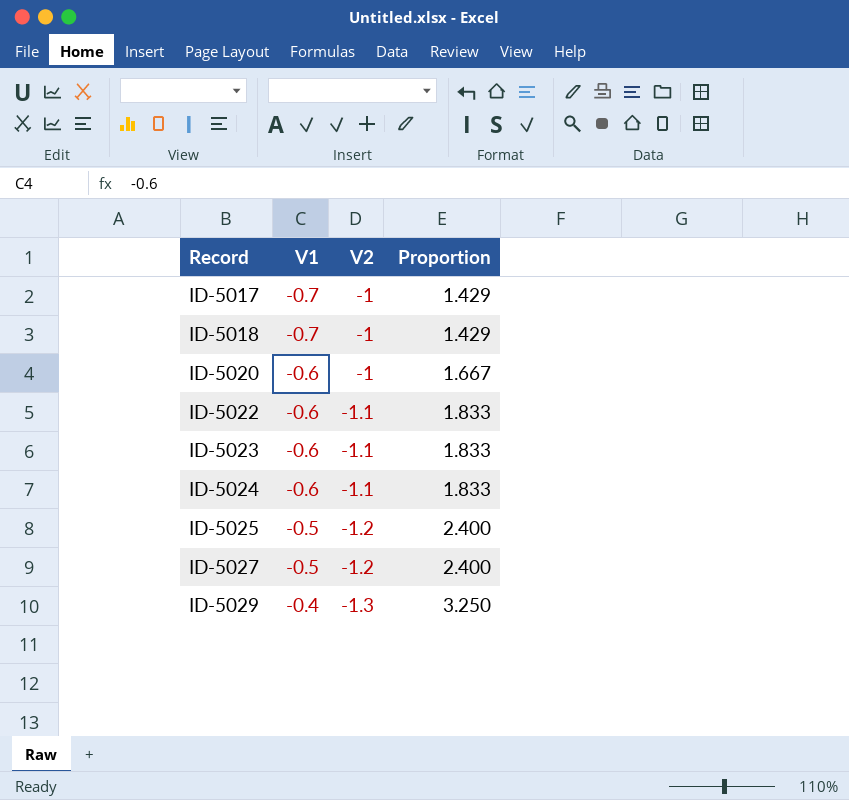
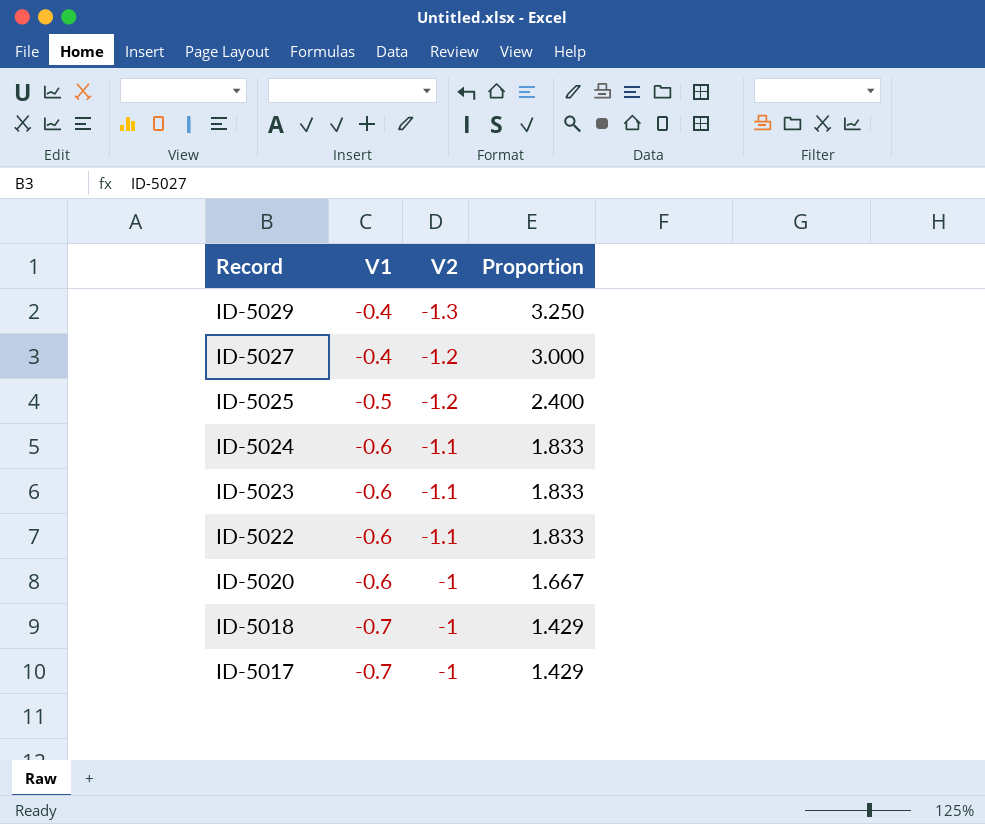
row order: Record ascending -> Record descending
ID-5027 | V1: -0.5 -> -0.4
ID-5027 | Proportion: 2.400 -> 3.000

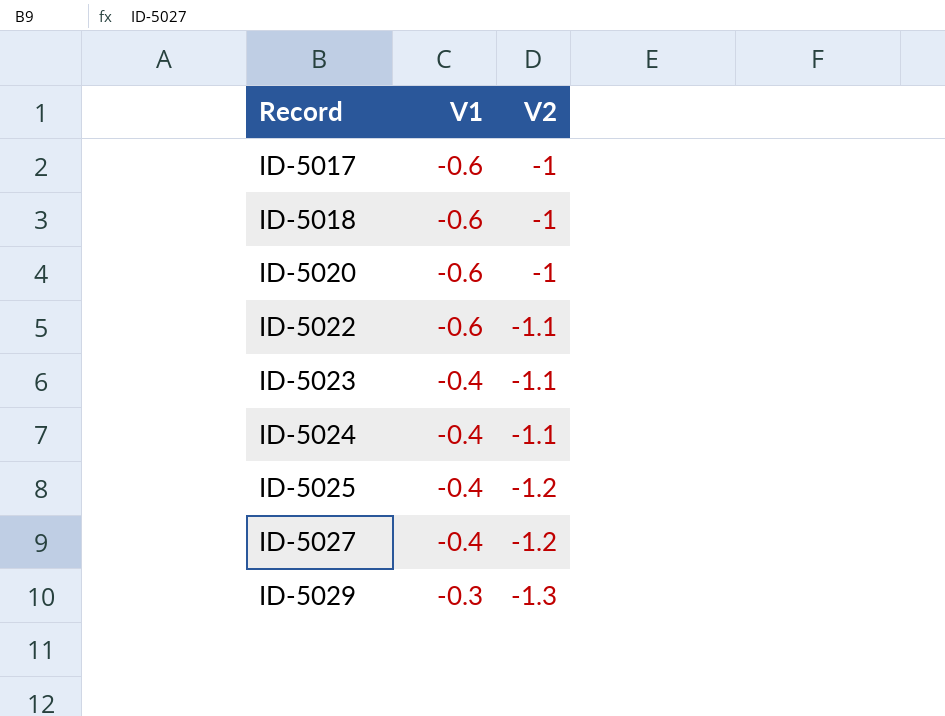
row order: Record descending -> Record ascending
column Proportion | formula: [V2] / [V1] -> none
ID-5017 | V1: -0.7 -> -0.6
ID-5018 | V1: -0.7 -> -0.6
ID-5023 | V1: -0.6 -> -0.4
ID-5024 | V1: -0.6 -> -0.4
ID-5025 | V1: -0.5 -> -0.4
ID-5029 | V1: -0.4 -> -0.3

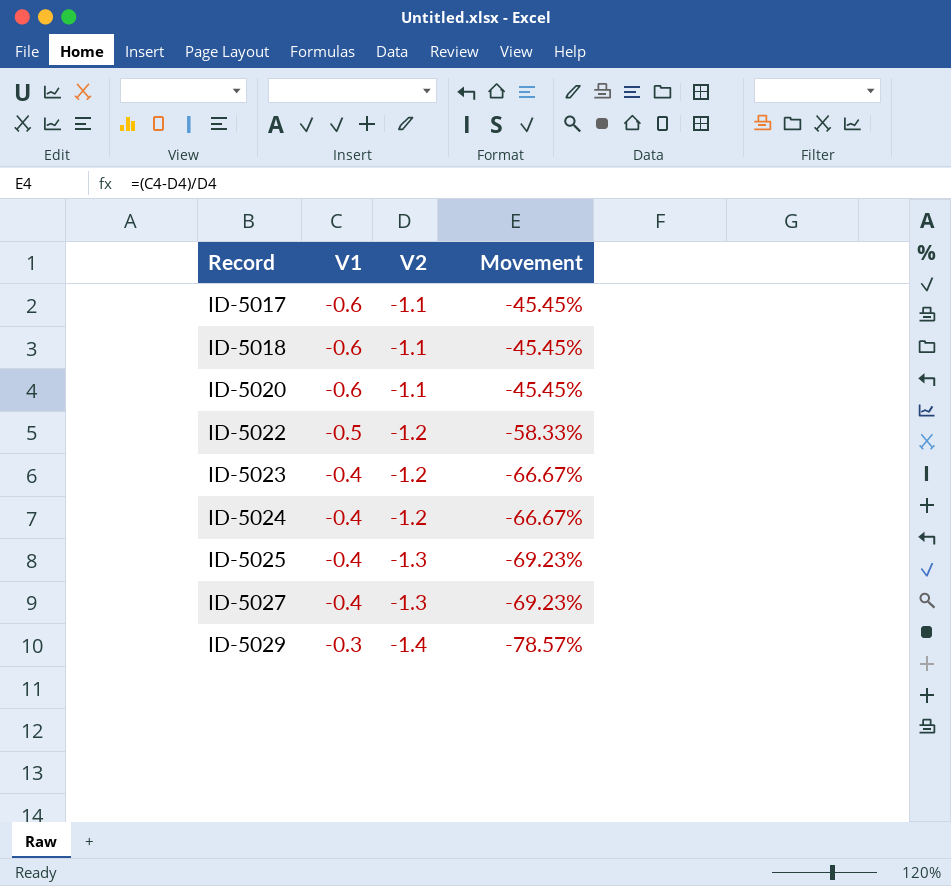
column Movement | formula: none -> ([V1] - [V2]) / [V2]
ID-5017 | V2: -1 -> -1.1
ID-5018 | V2: -1 -> -1.1
ID-5020 | V2: -1 -> -1.1
ID-5022 | V1: -0.6 -> -0.5
ID-5022 | V2: -1.1 -> -1.2
ID-5023 | V2: -1.1 -> -1.2
ID-5024 | V2: -1.1 -> -1.2
ID-5025 | V2: -1.2 -> -1.3
ID-5027 | V2: -1.2 -> -1.3
ID-5029 | V2: -1.3 -> -1.4

